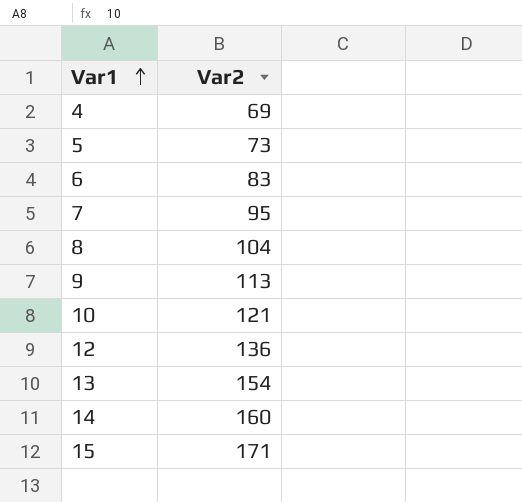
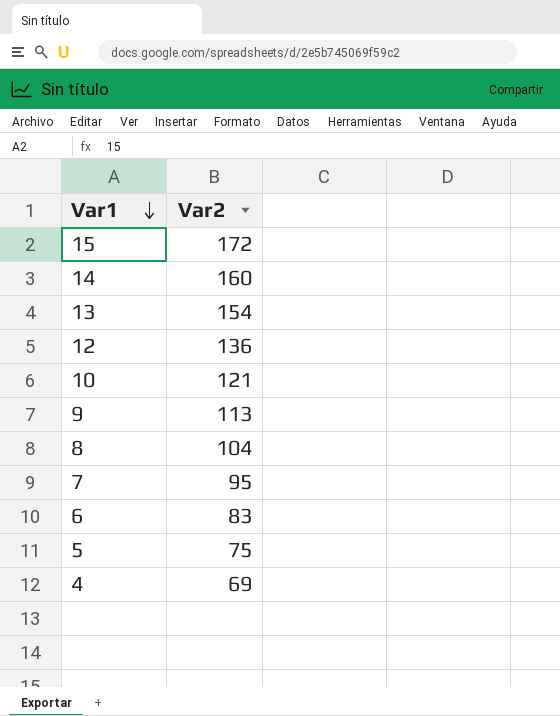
row order: Var1 ascending -> Var1 descending
15 | Var2: 171 -> 172
5 | Var2: 73 -> 75

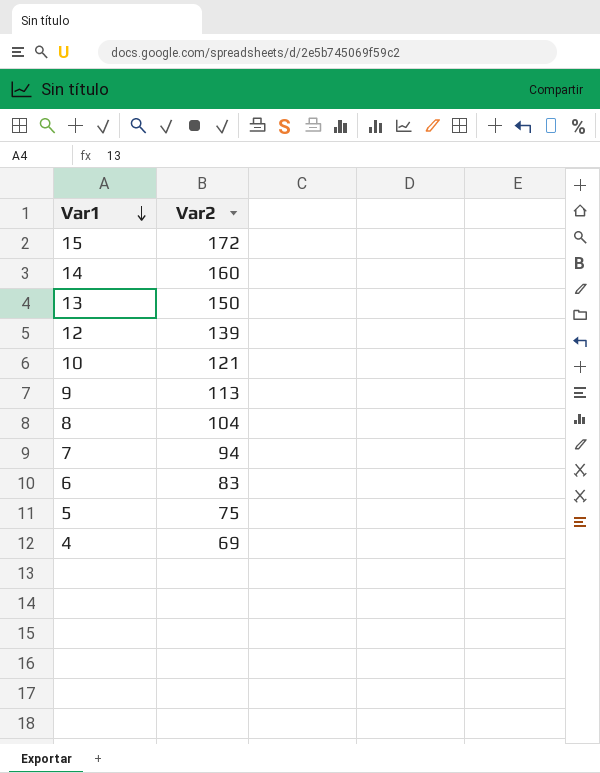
13 | Var2: 154 -> 150
12 | Var2: 136 -> 139
7 | Var2: 95 -> 94

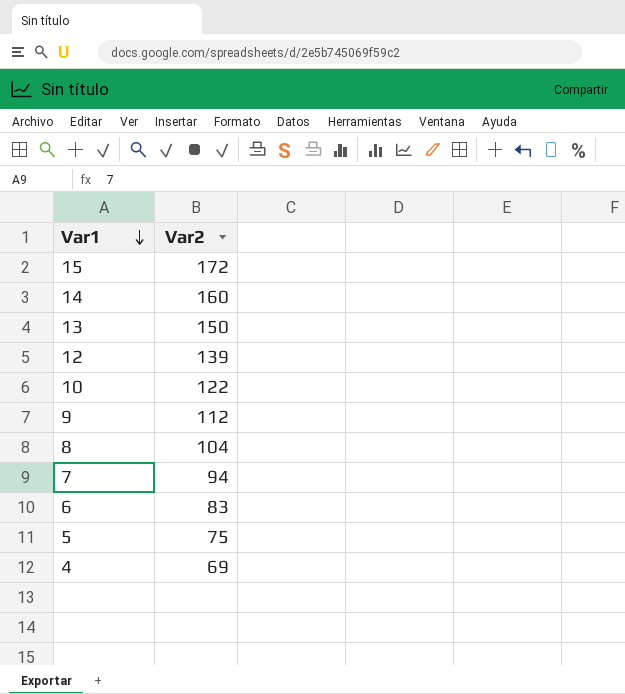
10 | Var2: 121 -> 122
9 | Var2: 113 -> 112

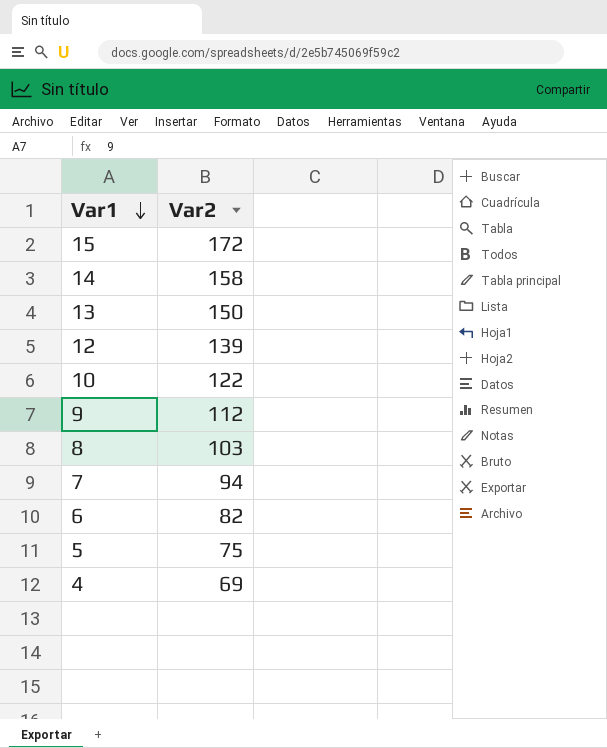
14 | Var2: 160 -> 158
8 | Var2: 104 -> 103
6 | Var2: 83 -> 82

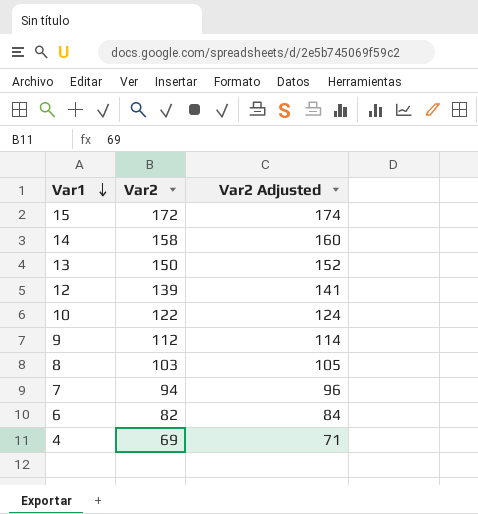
column Var2 Adjusted | formula: none -> [Var2] + 2
row 5: 75 -> none

